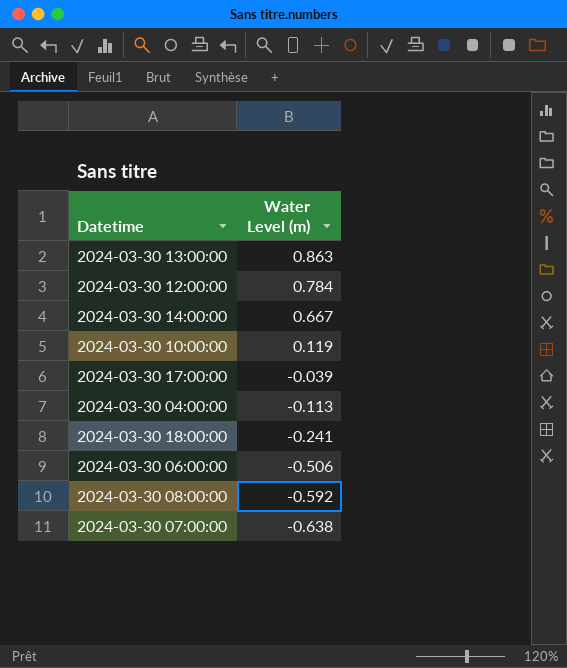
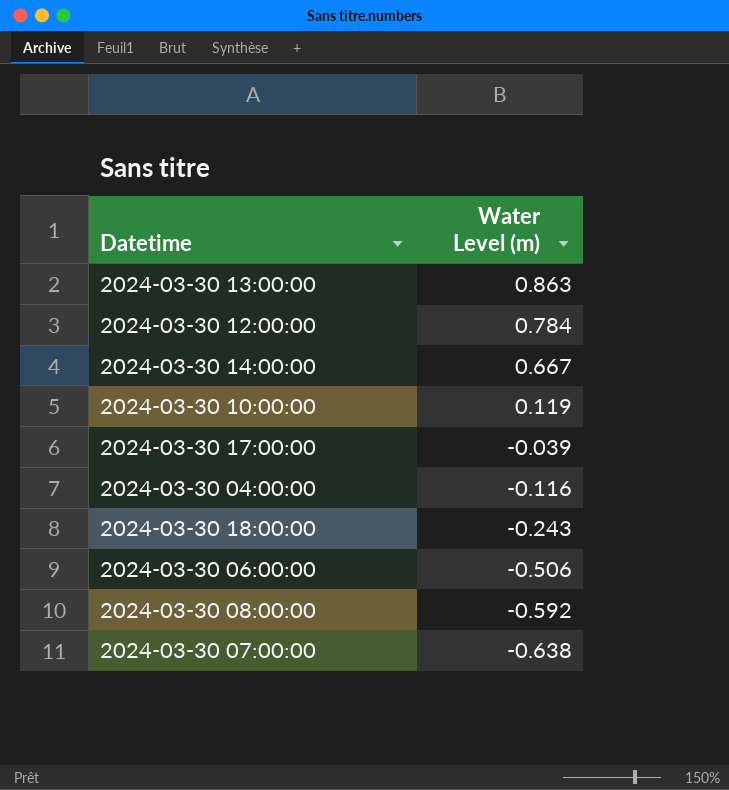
2024-03-30 04:00:00 | Water Level (m): -0.113 -> -0.116
2024-03-30 18:00:00 | Water Level (m): -0.241 -> -0.243

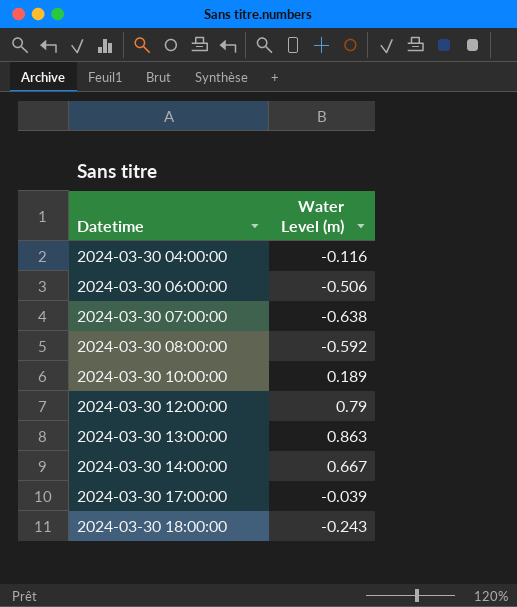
row order: Water Level (m) descending -> Datetime ascending
2024-03-30 10:00:00 | Water Level (m): 0.119 -> 0.189
2024-03-30 12:00:00 | Water Level (m): 0.784 -> 0.79

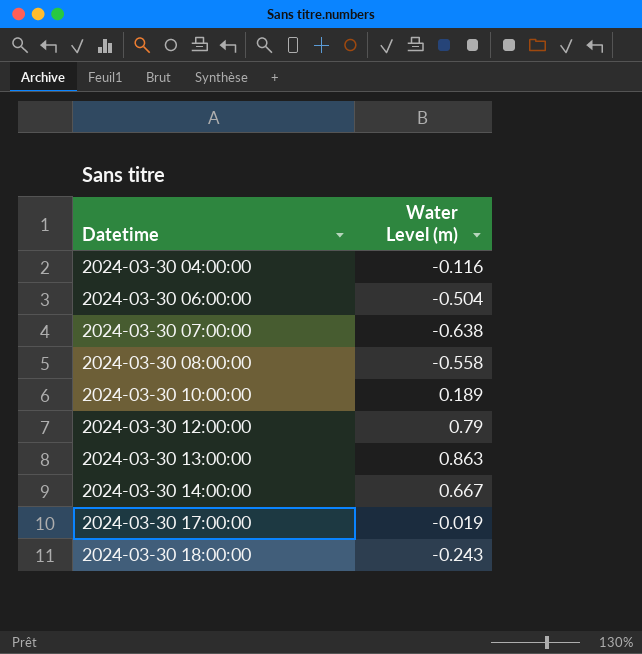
2024-03-30 06:00:00 | Water Level (m): -0.506 -> -0.504
2024-03-30 08:00:00 | Water Level (m): -0.592 -> -0.558
2024-03-30 17:00:00 | Water Level (m): -0.039 -> -0.019

